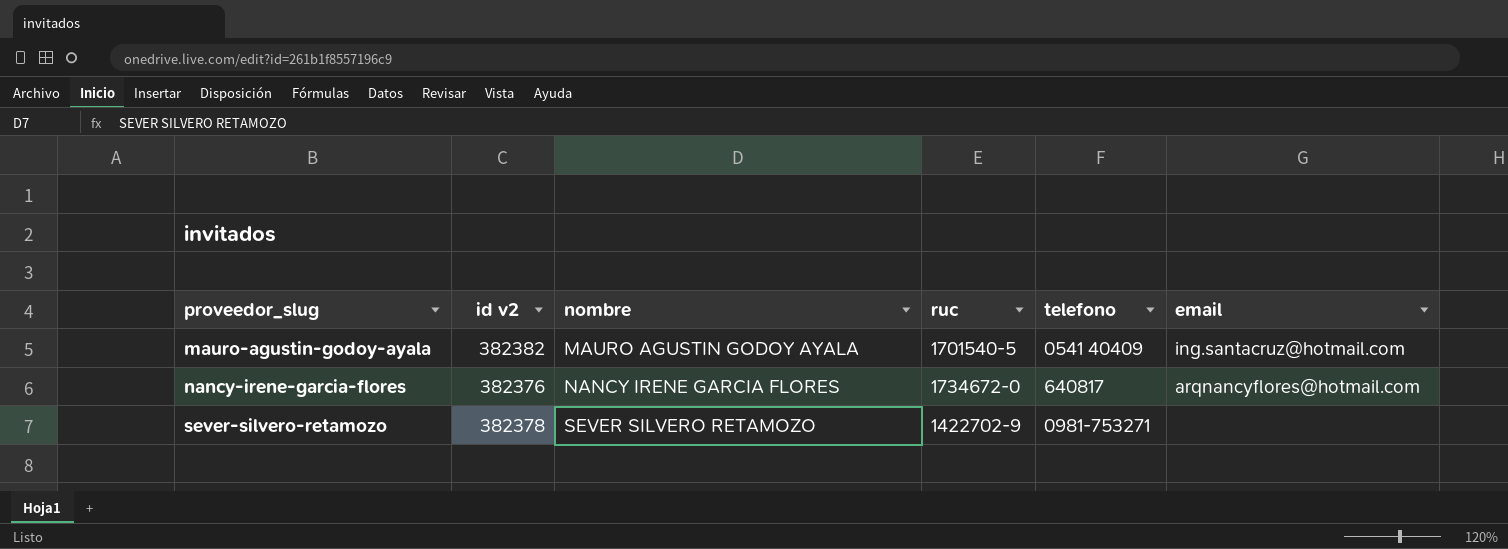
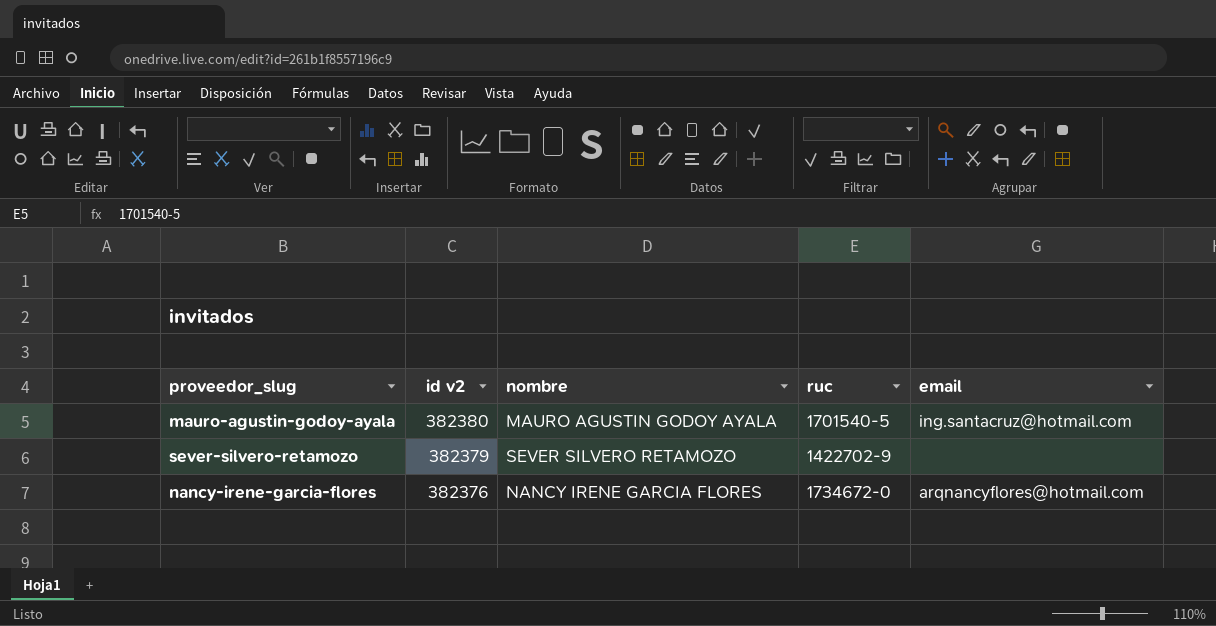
row order: proveedor_slug ascending -> id v2 descending
column telefono | position: 5 -> none
mauro-agustin-godoy-ayala | id v2: 382382 -> 382380
sever-silvero-retamozo | id v2: 382378 -> 382379

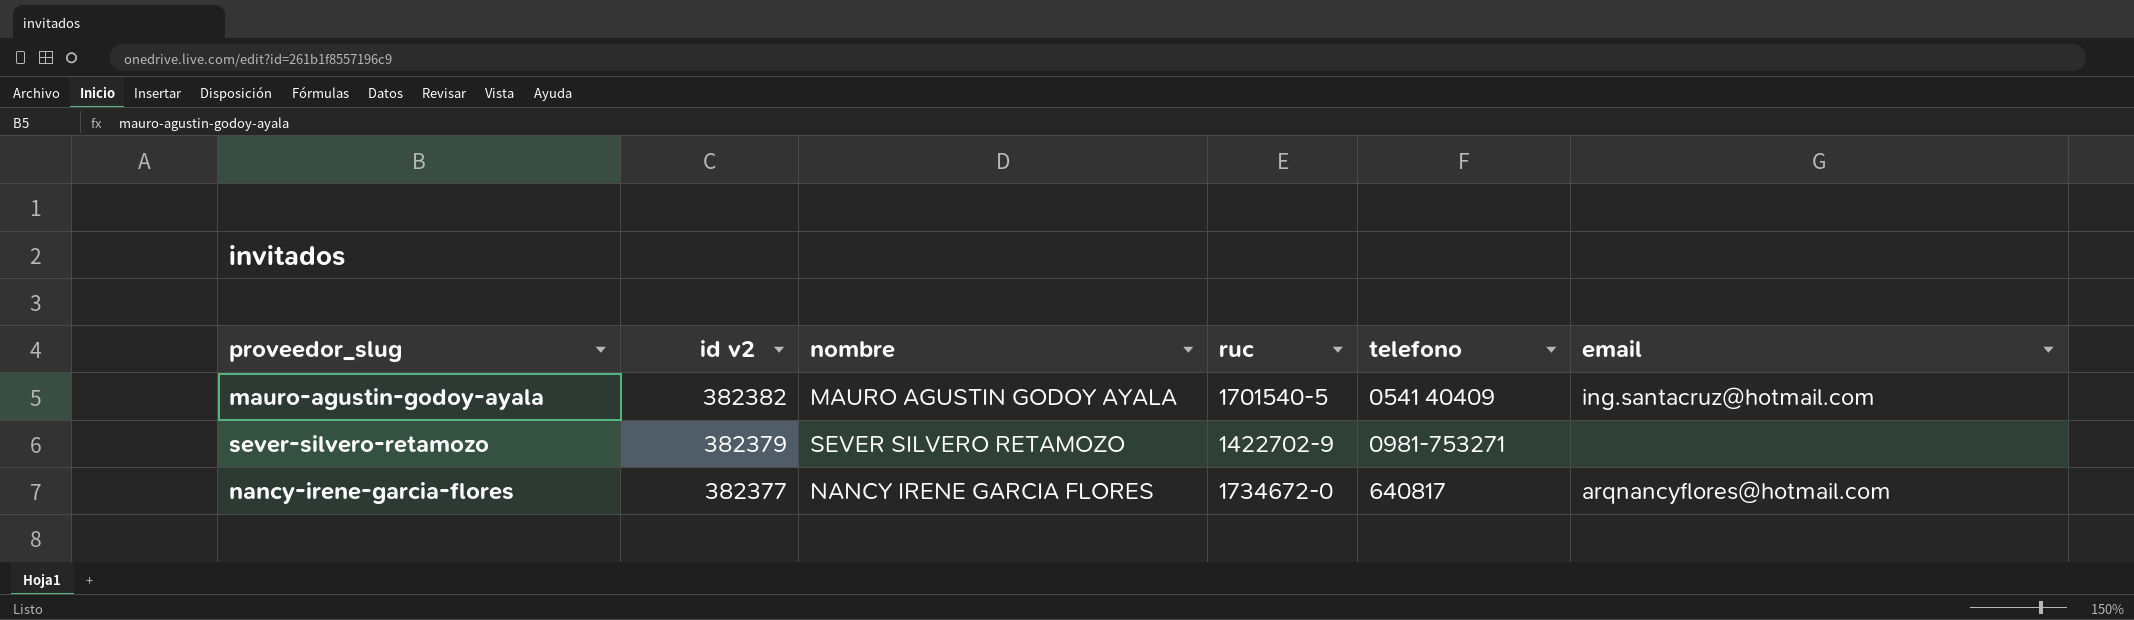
column telefono | position: none -> 5
mauro-agustin-godoy-ayala | id v2: 382380 -> 382382
nancy-irene-garcia-flores | id v2: 382376 -> 382377

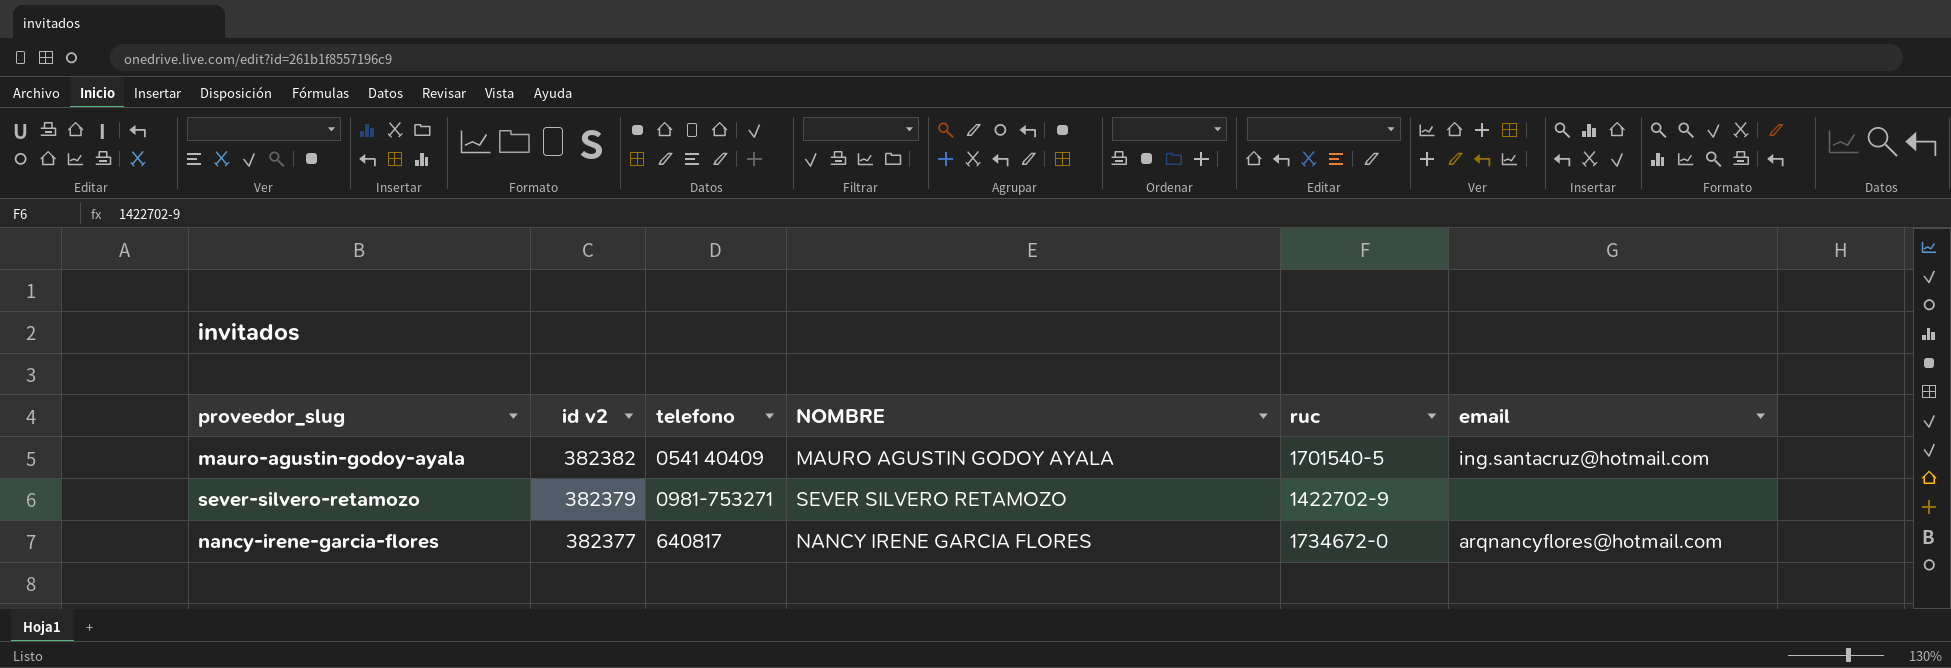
column telefono | position: 5 -> 3
column name: nombre -> NOMBRE

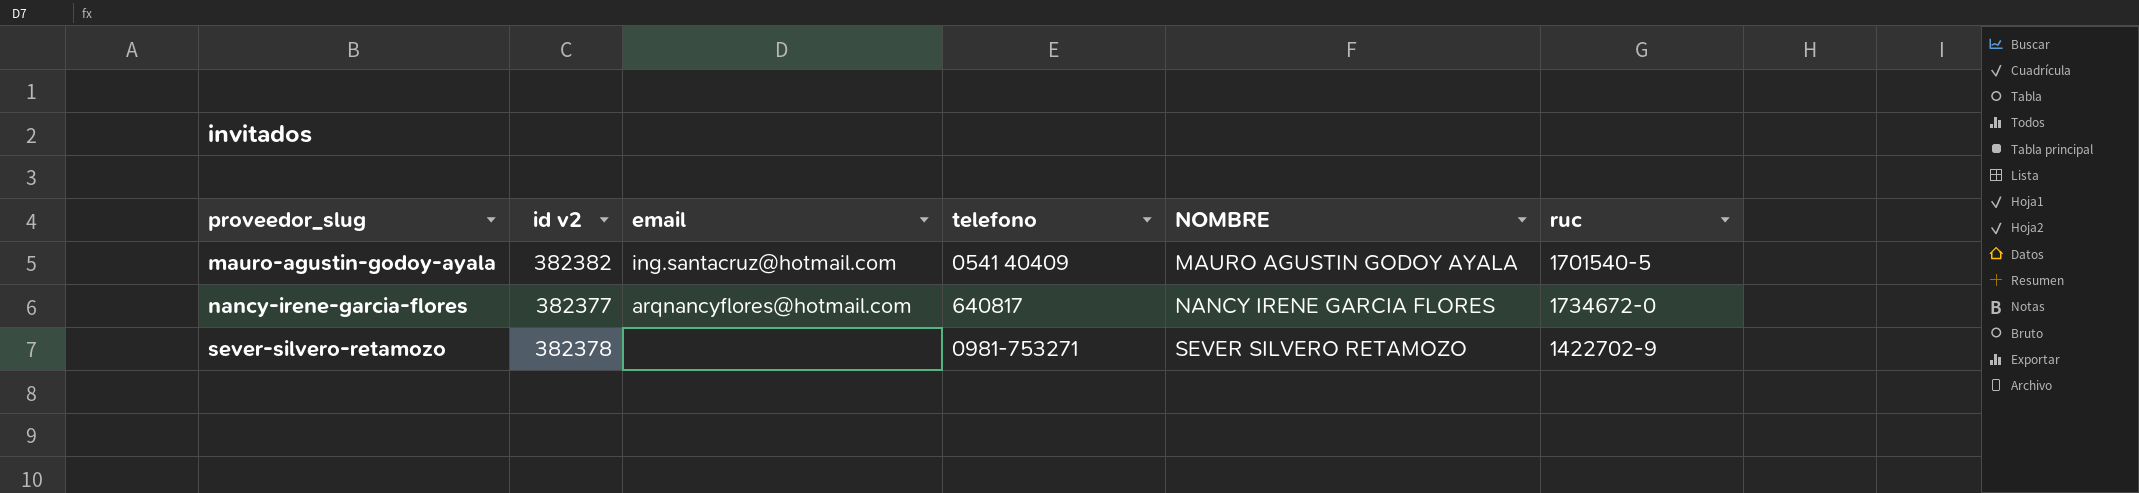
row order: id v2 descending -> proveedor_slug ascending
column email | position: 6 -> 3
sever-silvero-retamozo | id v2: 382379 -> 382378

